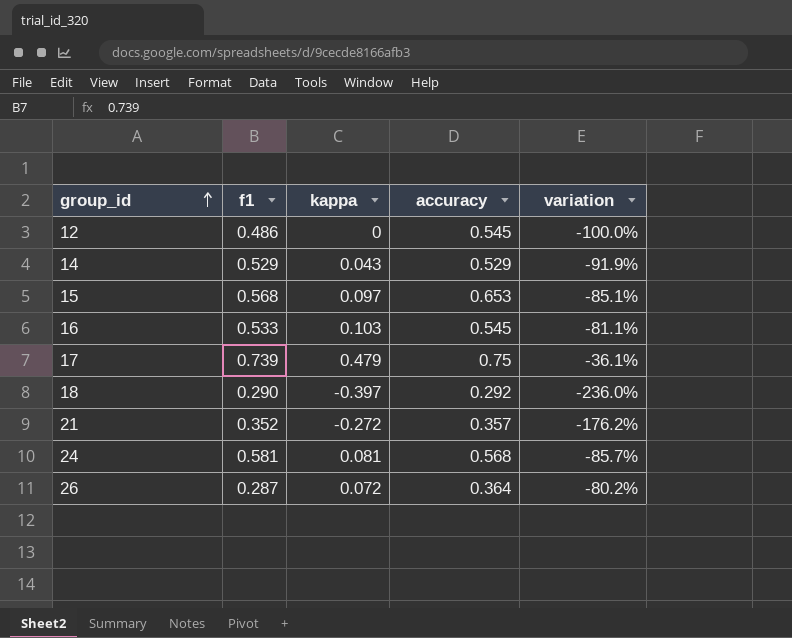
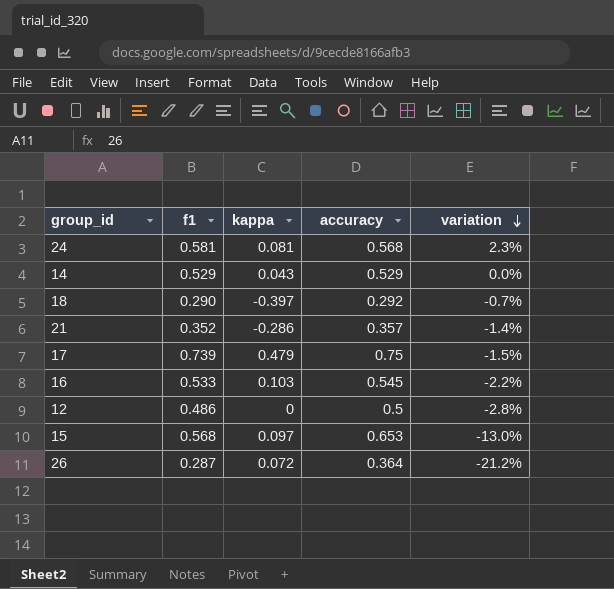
row order: group_id ascending -> variation descending
column variation | formula: ([kappa] - [accuracy]) / [accuracy] -> ([f1] - [accuracy]) / [accuracy]
21 | kappa: -0.272 -> -0.286
12 | accuracy: 0.545 -> 0.5

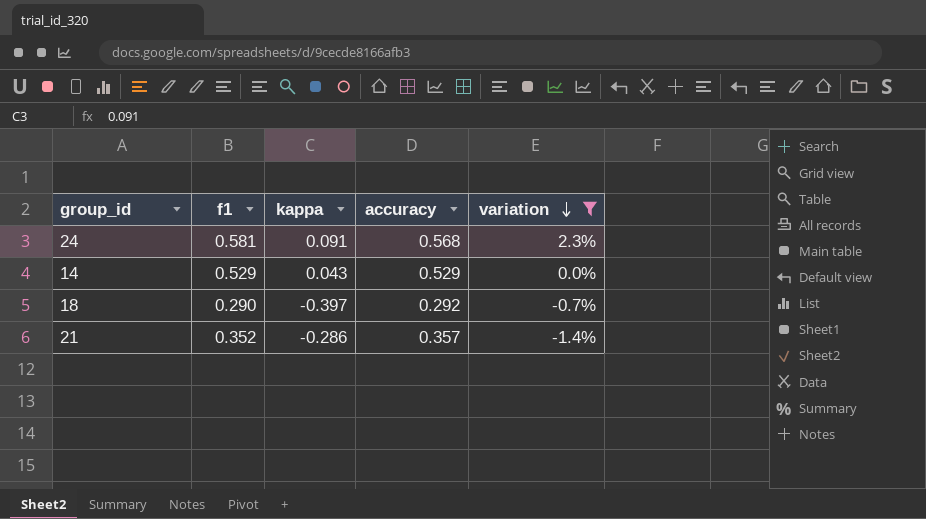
filter: none -> variation >= -1.4%
24 | kappa: 0.081 -> 0.091

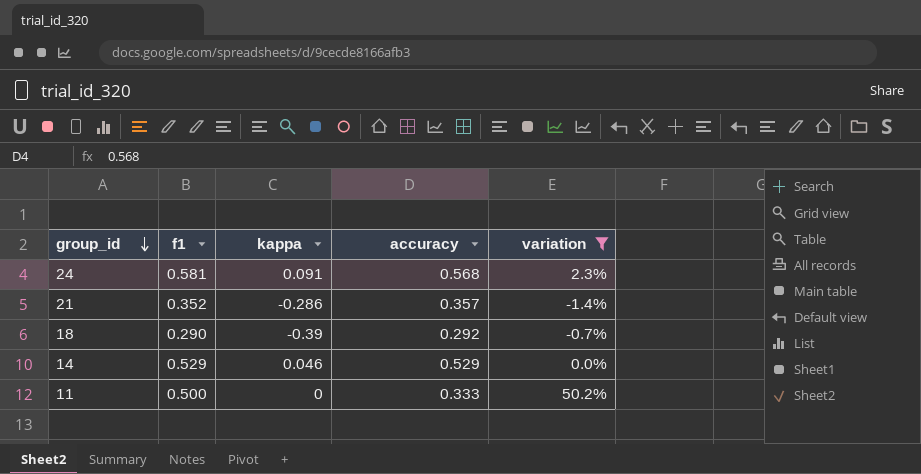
row order: variation descending -> group_id descending
18 | kappa: -0.397 -> -0.39
14 | kappa: 0.043 -> 0.046
row 11: none -> 0.500 | 0 | 0.333 | 50.2%

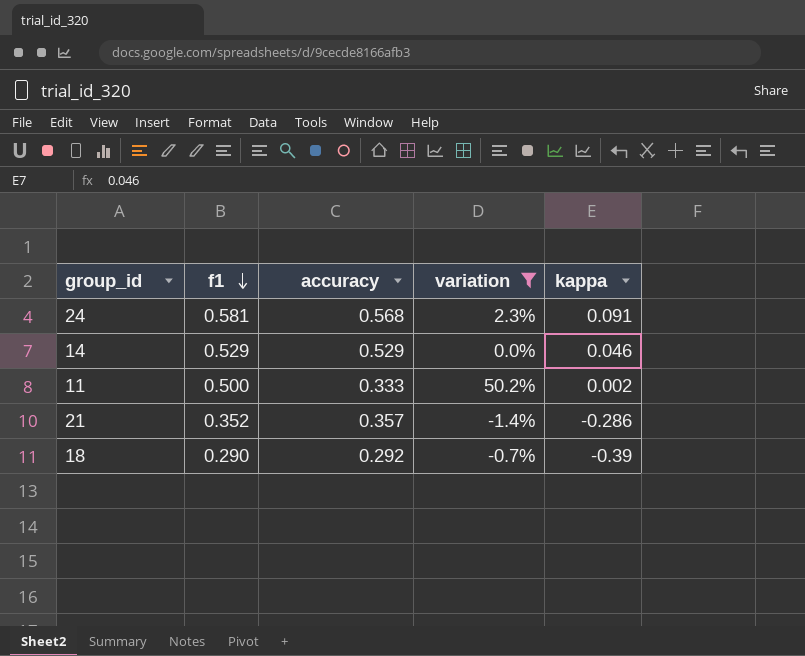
row order: group_id descending -> f1 descending
column kappa | position: 3 -> 5
11 | kappa: 0 -> 0.002

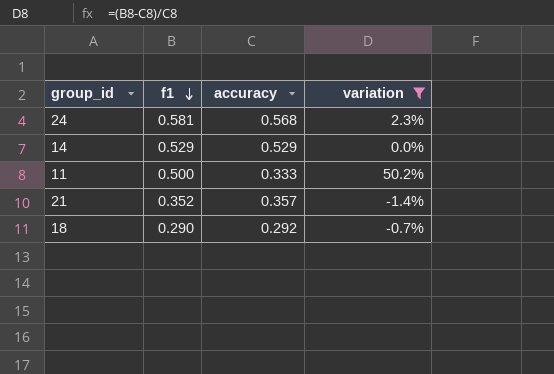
column kappa | position: 5 -> none

